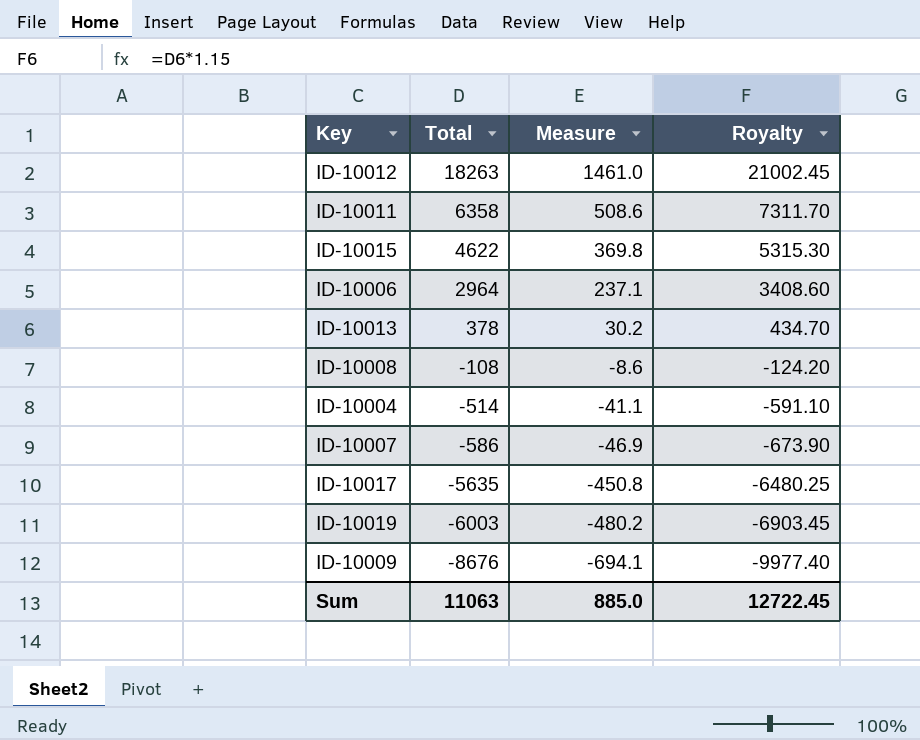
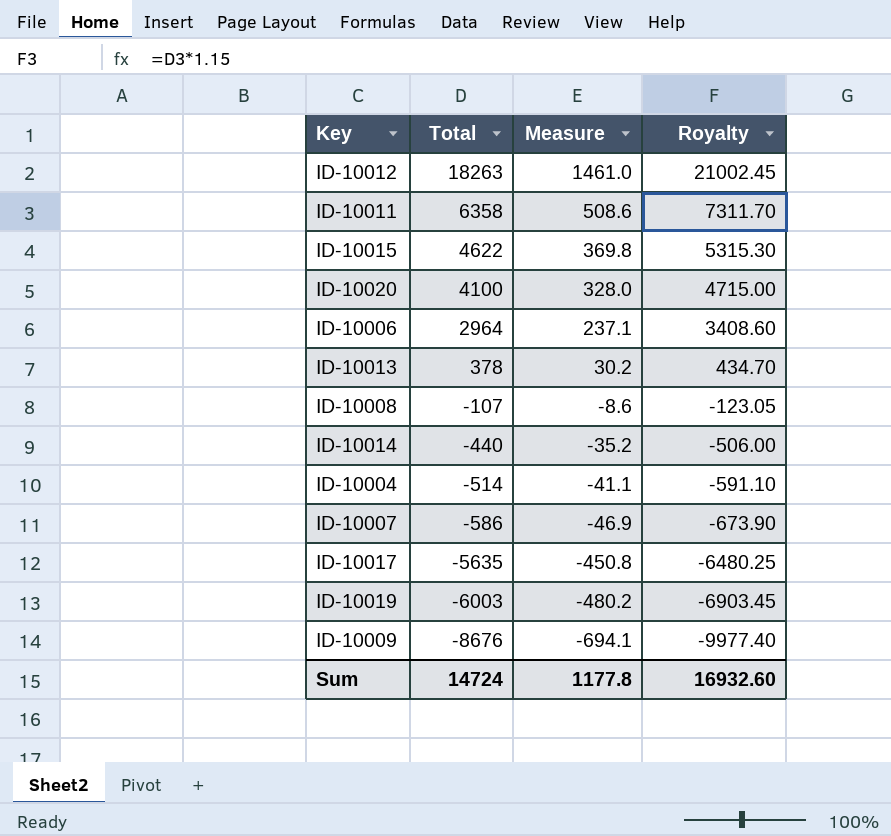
row ID-10020: none -> 4100 | 328.0 | 4715.00
ID-10008 | Total: -108 -> -107
ID-10008 | Royalty: -124.20 -> -123.05
row ID-10014: none -> -440 | -35.2 | -506.00
Sum | Total: 11063 -> 14724
Sum | Measure: 885.0 -> 1177.8
Sum | Royalty: 12722.45 -> 16932.60

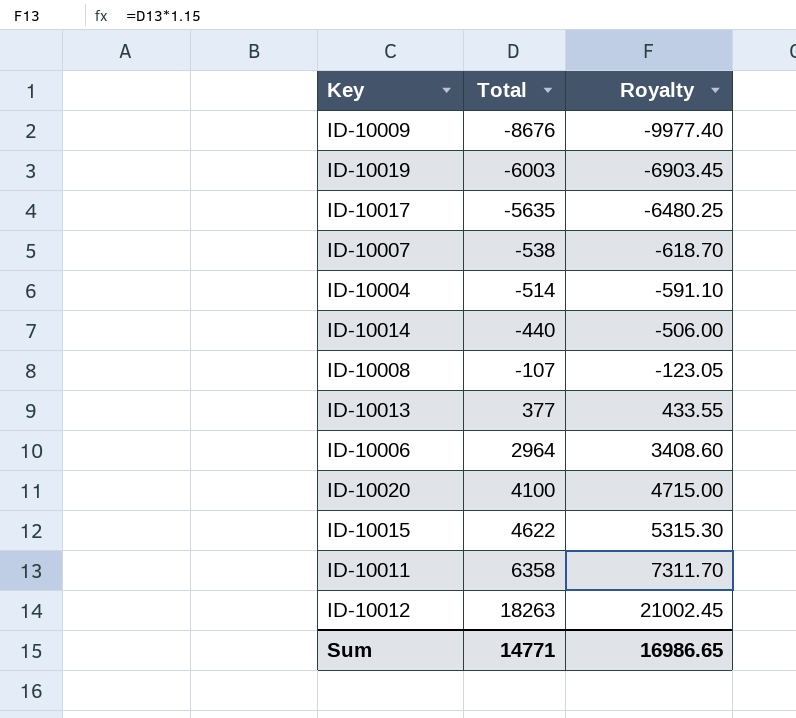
row order: Total descending -> Total ascending
column Measure | formula: [Total] * 0.08 -> none
ID-10007 | Total: -586 -> -538
ID-10007 | Royalty: -673.90 -> -618.70
ID-10013 | Total: 378 -> 377
ID-10013 | Royalty: 434.70 -> 433.55
Sum | Total: 14724 -> 14771
Sum | Royalty: 16932.60 -> 16986.65

